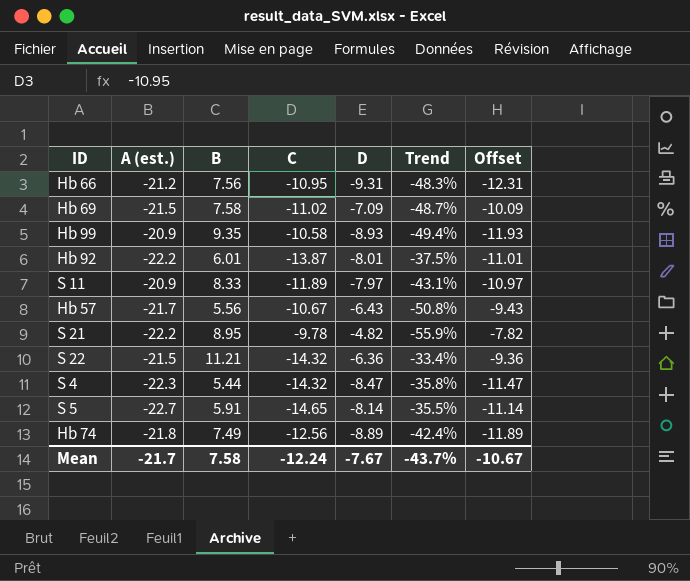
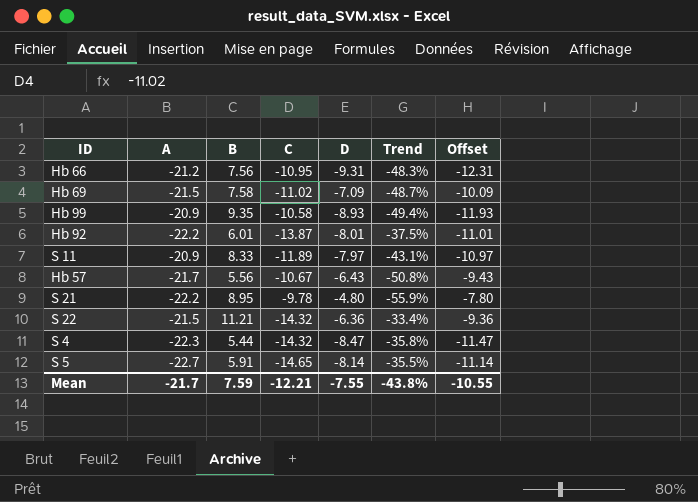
column name: A (est.) -> A
row Hb 74: -21.8 | 7.49 | -12.56 | -8.89 | -42.4% | -11.89 -> none
S 21 | D: -4.82 -> -4.80
S 21 | Offset: -7.82 -> -7.80
Mean | B: 7.58 -> 7.59
Mean | C: -12.24 -> -12.21
Mean | D: -7.67 -> -7.55
Mean | Trend: -43.7% -> -43.8%
Mean | Offset: -10.67 -> -10.55

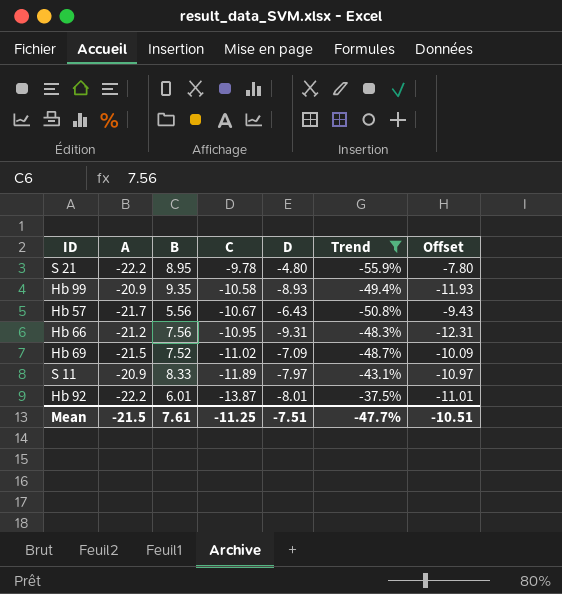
filter: none -> Trend <= -37.5%
row order: none -> C descending
Hb 69 | B: 7.58 -> 7.52
Mean | A: -21.7 -> -21.5
Mean | B: 7.59 -> 7.61
Mean | C: -12.21 -> -11.25
Mean | D: -7.55 -> -7.51
Mean | Trend: -43.8% -> -47.7%
Mean | Offset: -10.55 -> -10.51

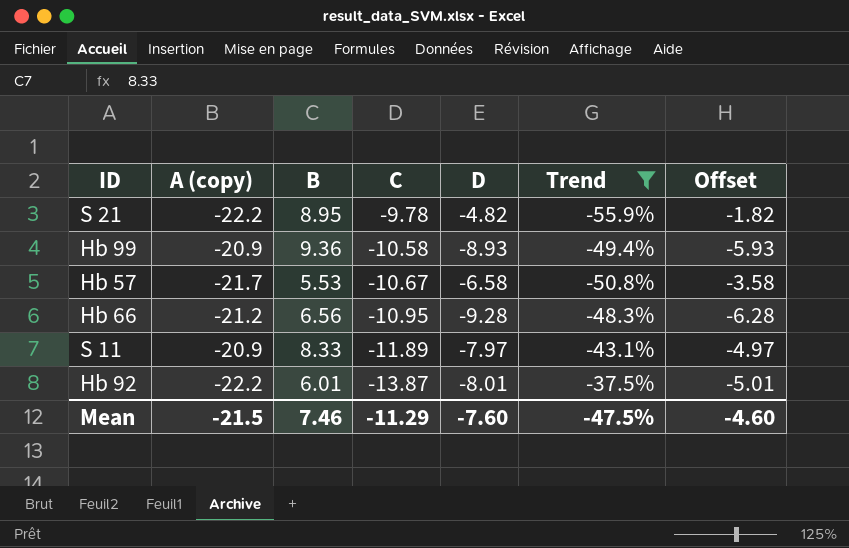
column name: A -> A (copy)
column Offset | formula: [D] - 3 -> [D] + 3
row Hb 69: -21.5 | 7.52 | -11.02 | -7.09 | -48.7% | -10.09 -> none
S 21 | D: -4.80 -> -4.82
Hb 99 | B: 9.35 -> 9.36
Hb 57 | B: 5.56 -> 5.53
Hb 57 | D: -6.43 -> -6.58
Hb 66 | B: 7.56 -> 6.56
Hb 66 | D: -9.31 -> -9.28
Mean | B: 7.61 -> 7.46
Mean | C: -11.25 -> -11.29
Mean | D: -7.51 -> -7.60
Mean | Trend: -47.7% -> -47.5%
Mean | Offset: -10.51 -> -4.60

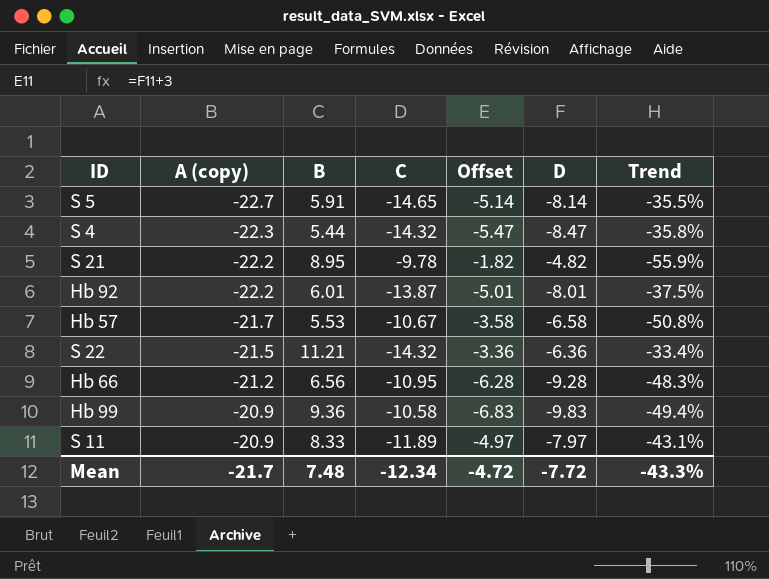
filter: Trend <= -37.5% -> none
row order: C descending -> A (copy) ascending
column Offset | position: 7 -> 5
Hb 99 | Offset: -5.93 -> -6.83
Hb 99 | D: -8.93 -> -9.83
Mean | A (copy): -21.5 -> -21.7
Mean | B: 7.46 -> 7.48
Mean | C: -11.29 -> -12.34
Mean | Offset: -4.60 -> -4.72
Mean | D: -7.60 -> -7.72
Mean | Trend: -47.5% -> -43.3%

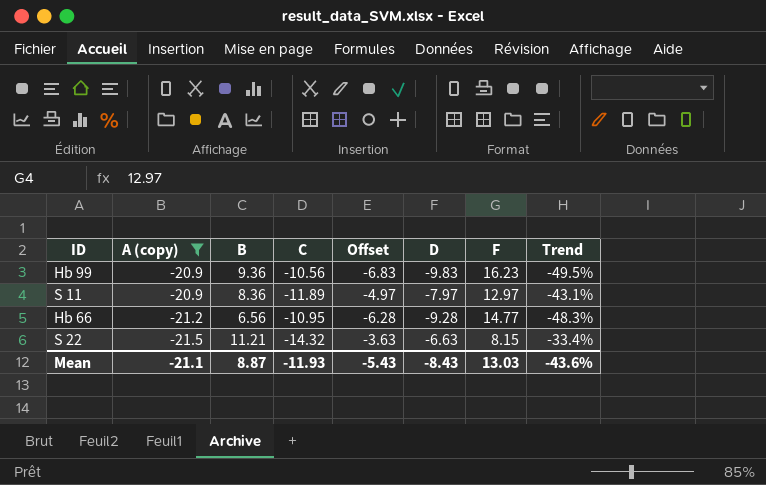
filter: none -> A (copy) >= -21.5
row order: A (copy) ascending -> A (copy) descending
column F | position: none -> 7
Hb 99 | C: -10.58 -> -10.56
Hb 99 | Trend: -49.4% -> -49.5%
S 11 | B: 8.33 -> 8.36
S 22 | Offset: -3.36 -> -3.63
S 22 | D: -6.36 -> -6.63
Mean | A (copy): -21.7 -> -21.1
Mean | B: 7.48 -> 8.87
Mean | C: -12.34 -> -11.93
Mean | Offset: -4.72 -> -5.43
Mean | D: -7.72 -> -8.43
Mean | Trend: -43.3% -> -43.6%

